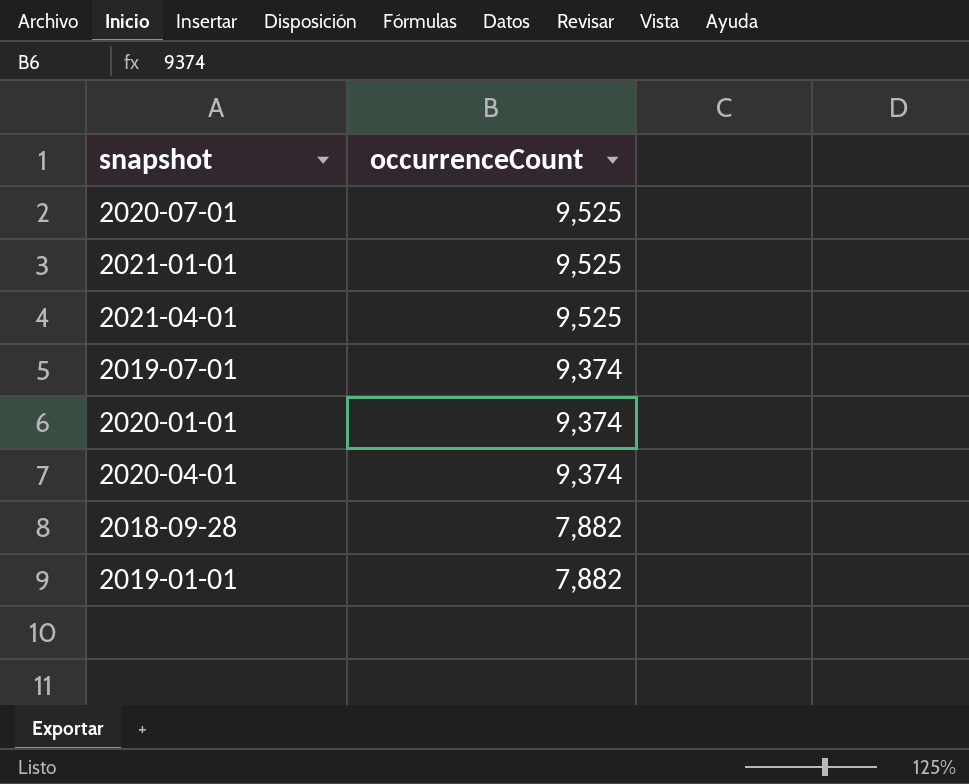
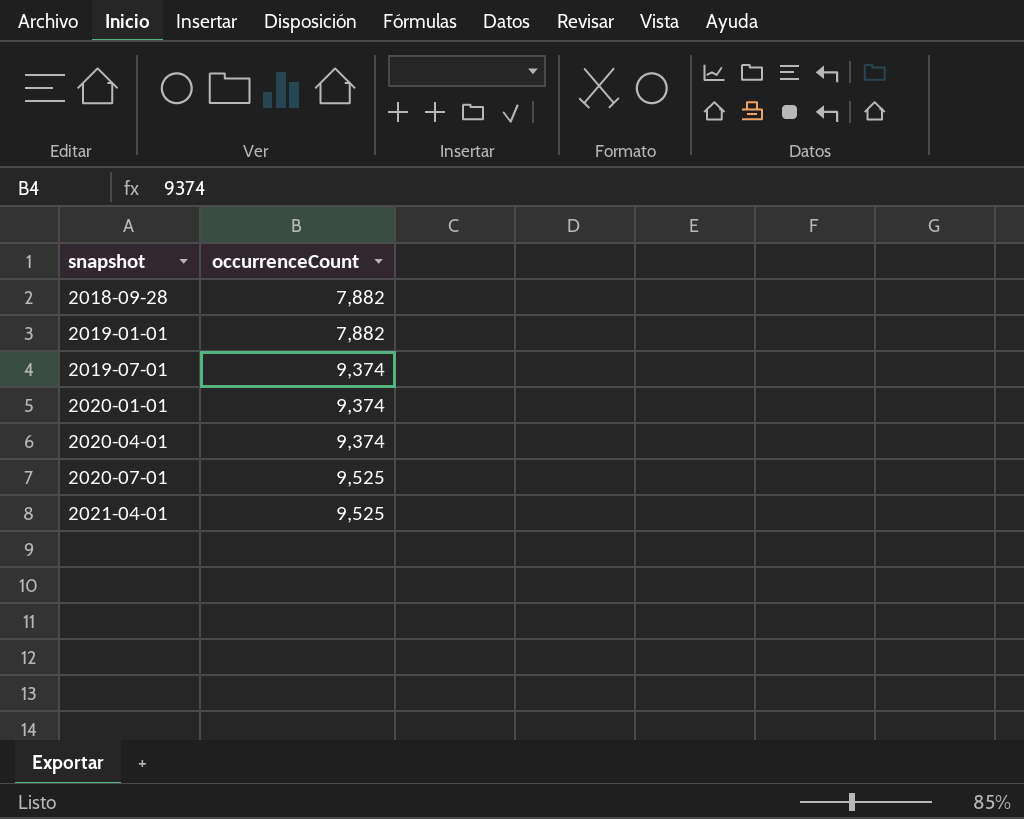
row order: occurrenceCount descending -> snapshot ascending
row 2021-01-01: 9,525 -> none

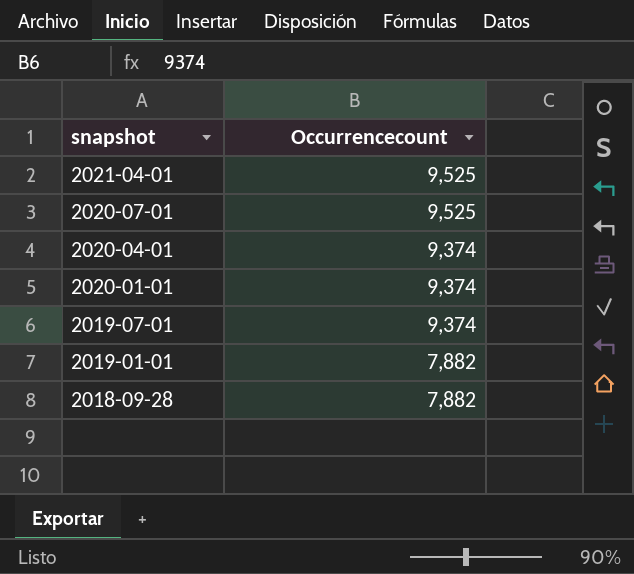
row order: snapshot ascending -> snapshot descending
column name: occurrenceCount -> Occurrencecount

